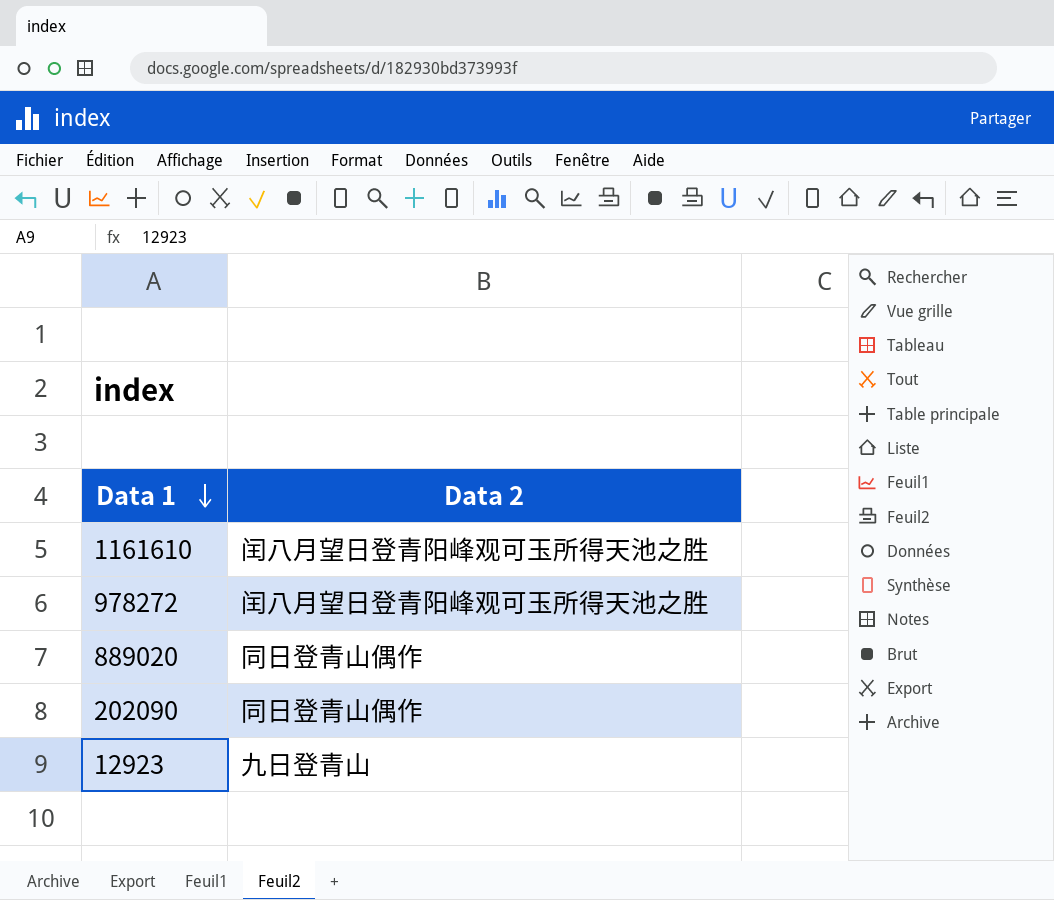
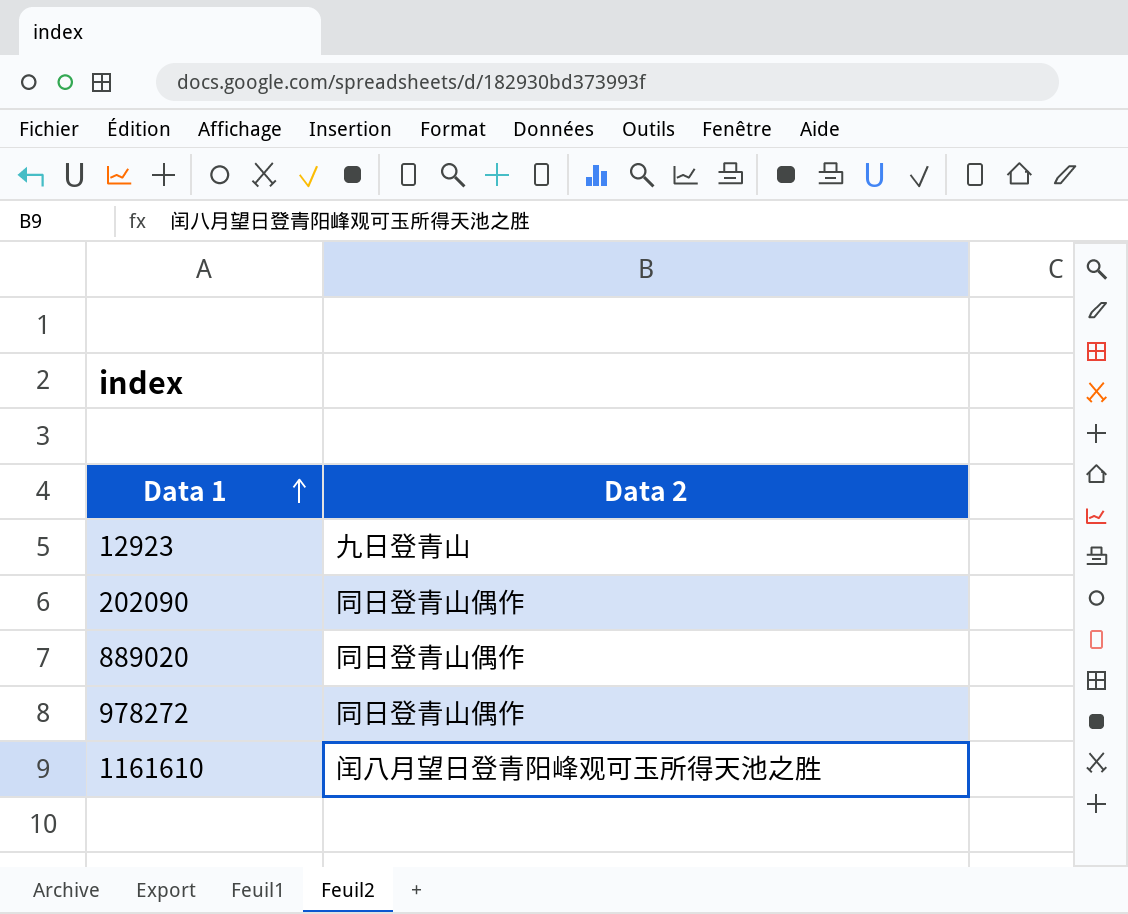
row order: Data 1 descending -> Data 1 ascending
978272 | Data 2: 闰八月望日登青阳峰观可玉所得天池之胜 -> 同日登青山偶作

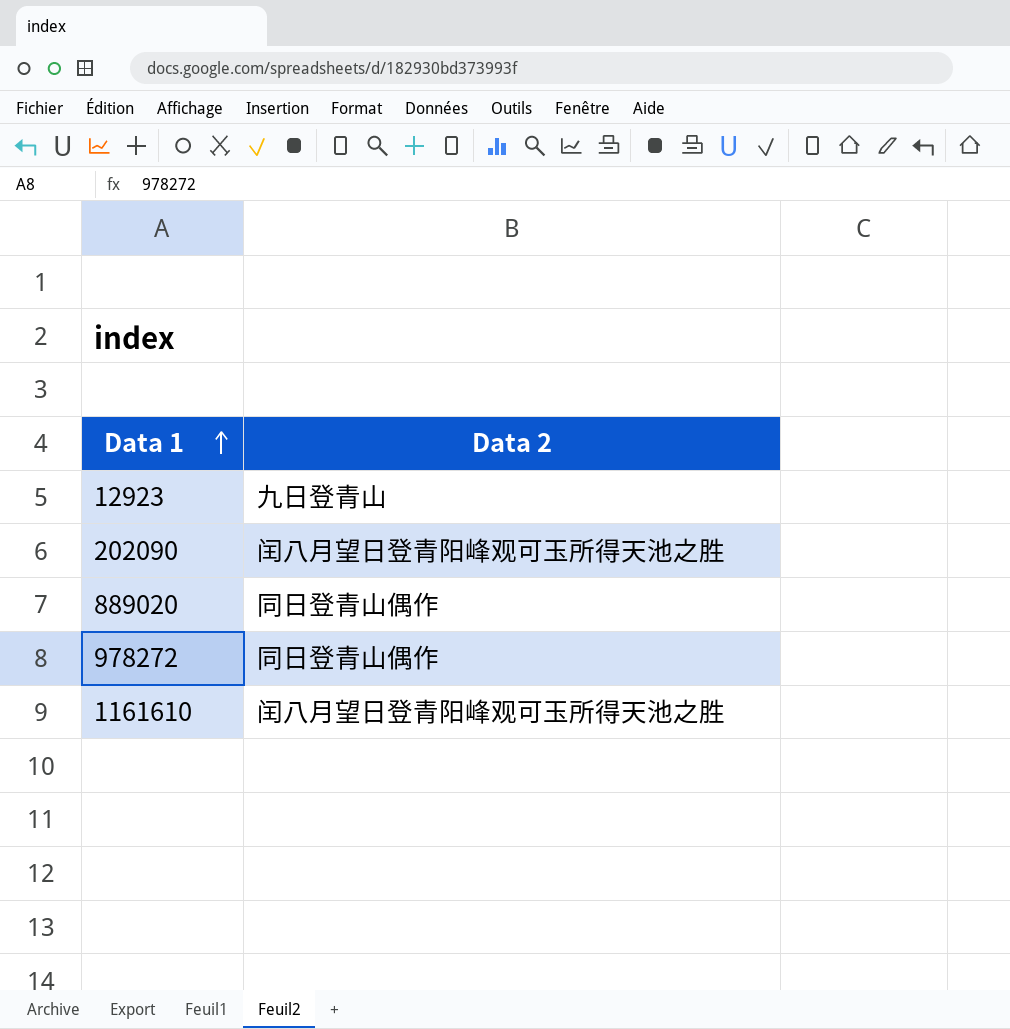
202090 | Data 2: 同日登青山偶作 -> 闰八月望日登青阳峰观可玉所得天池之胜

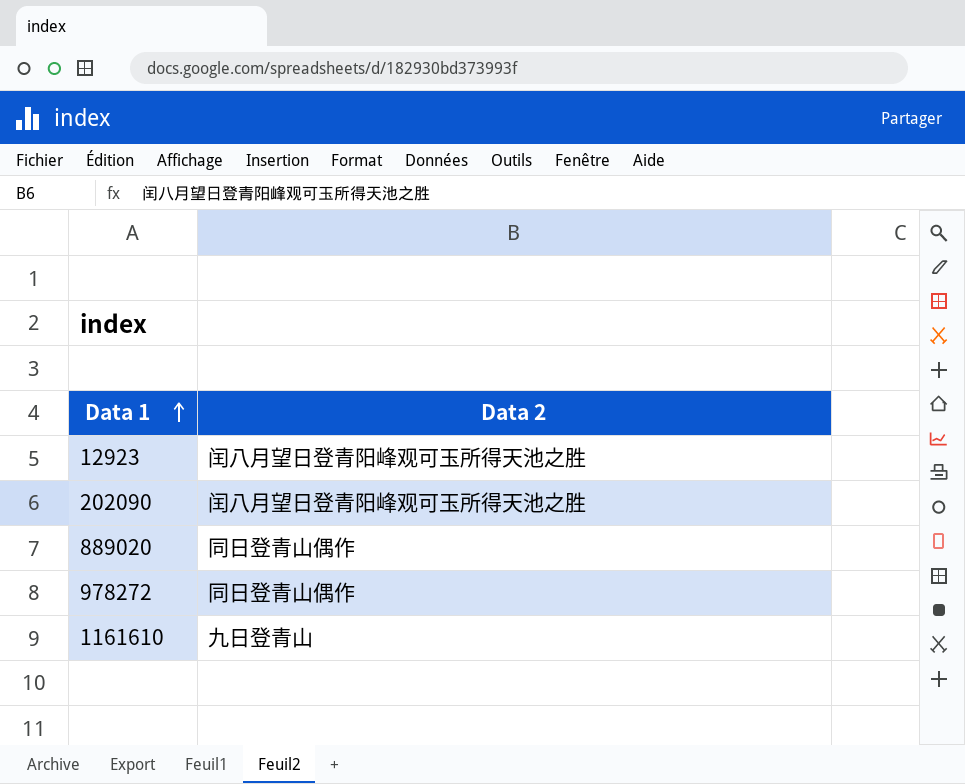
12923 | Data 2: 九日登青山 -> 闰八月望日登青阳峰观可玉所得天池之胜
1161610 | Data 2: 闰八月望日登青阳峰观可玉所得天池之胜 -> 九日登青山

